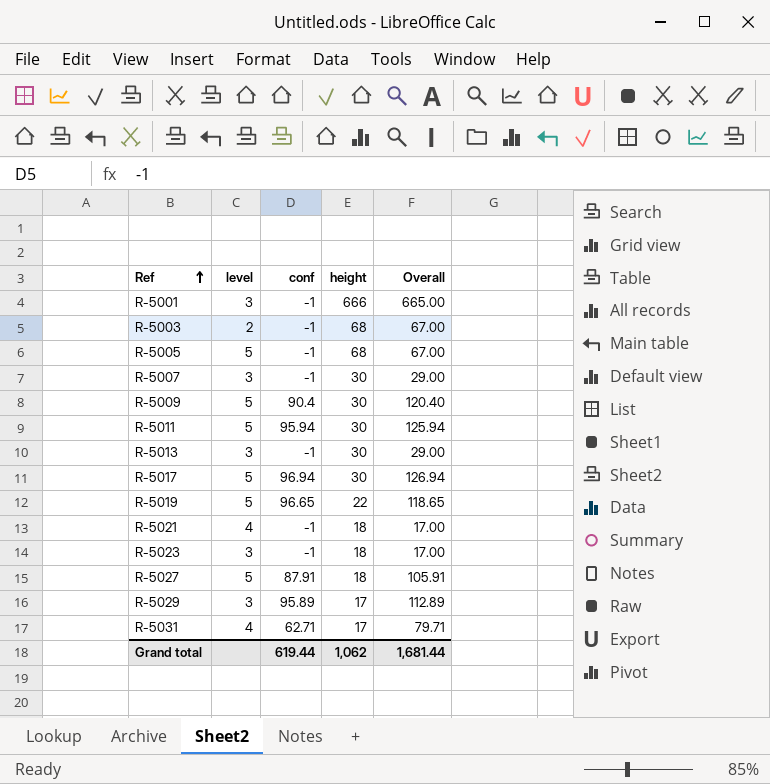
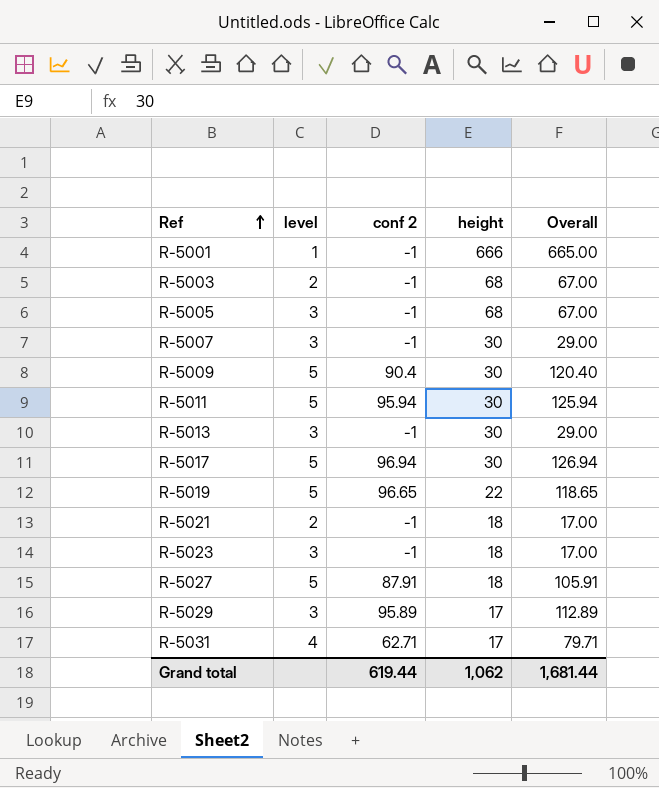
column name: conf -> conf 2
R-5001 | level: 3 -> 1
R-5005 | level: 5 -> 3
R-5021 | level: 4 -> 2

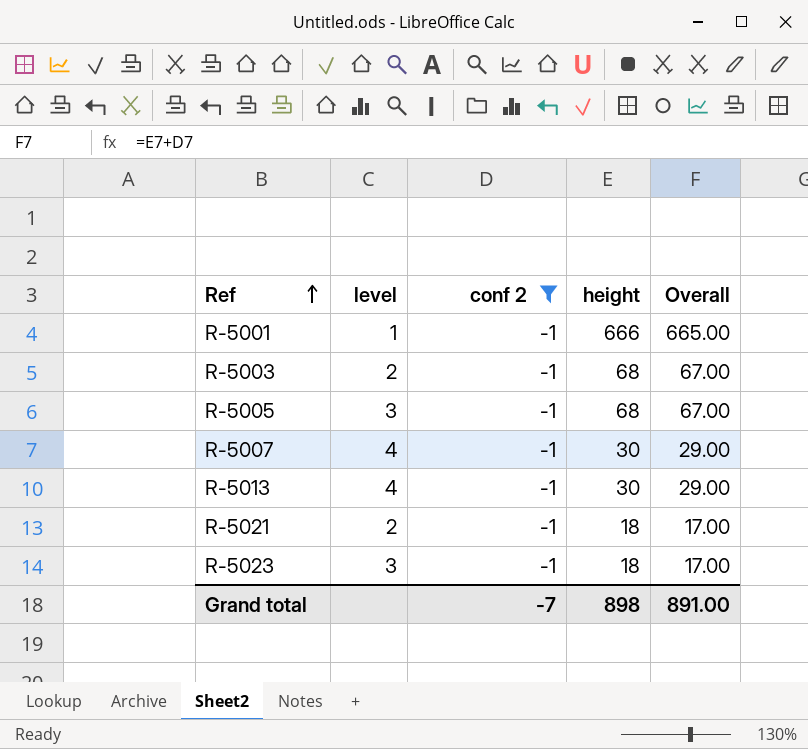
filter: none -> conf 2 = -1
R-5007 | level: 3 -> 4
R-5013 | level: 3 -> 4
Grand total | conf 2: 619.44 -> -7
Grand total | height: 1,062 -> 898
Grand total | Overall: 1,681.44 -> 891.00

